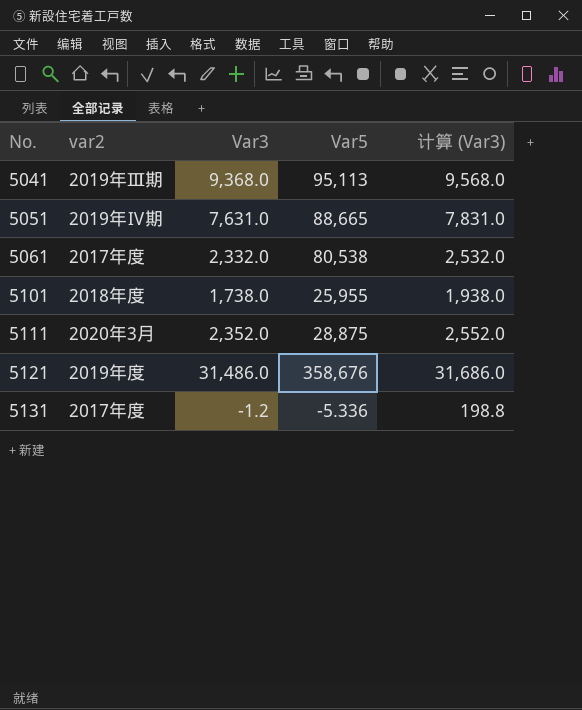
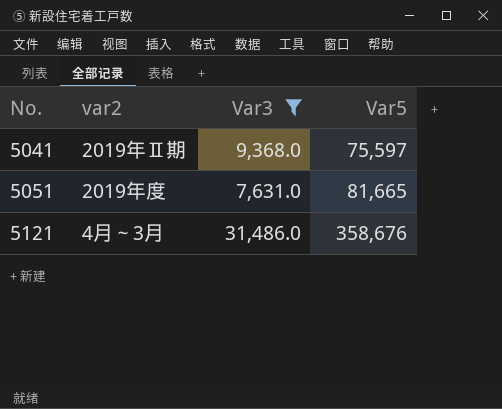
filter: none -> Var3 >= 7,631.0
column 计算 (Var3) | formula: [Var3] + 200 -> none
5041 | var2: 2019年Ⅲ期 -> 2019年Ⅱ期
5041 | Var5: 95,113 -> 75,597
5051 | var2: 2019年Ⅳ期 -> 2019年度
5051 | Var5: 88,665 -> 81,665
5121 | var2: 2019年度 -> 4月～3月

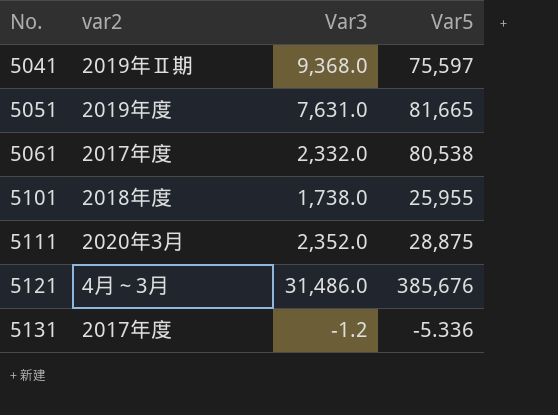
filter: Var3 >= 7,631.0 -> none
5121 | Var5: 358,676 -> 385,676

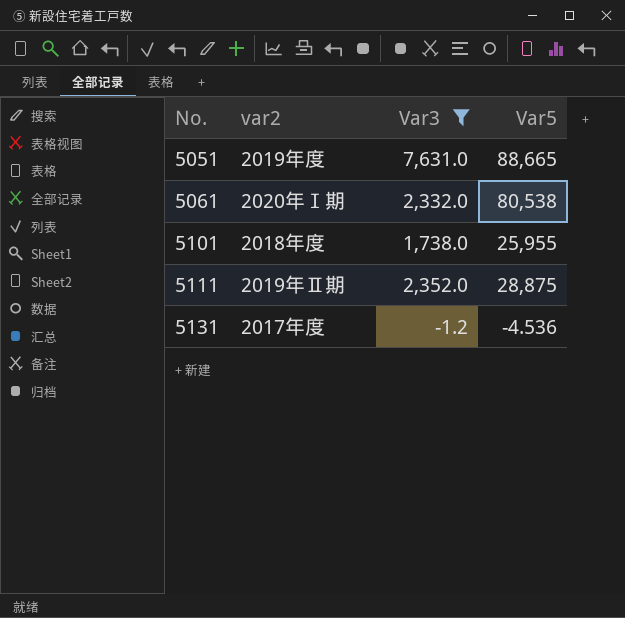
filter: none -> Var3 <= 7,631.0
5051 | Var5: 81,665 -> 88,665
5061 | var2: 2017年度 -> 2020年Ⅰ期
5111 | var2: 2020年3月 -> 2019年Ⅱ期
5131 | Var5: -5.336 -> -4.536

